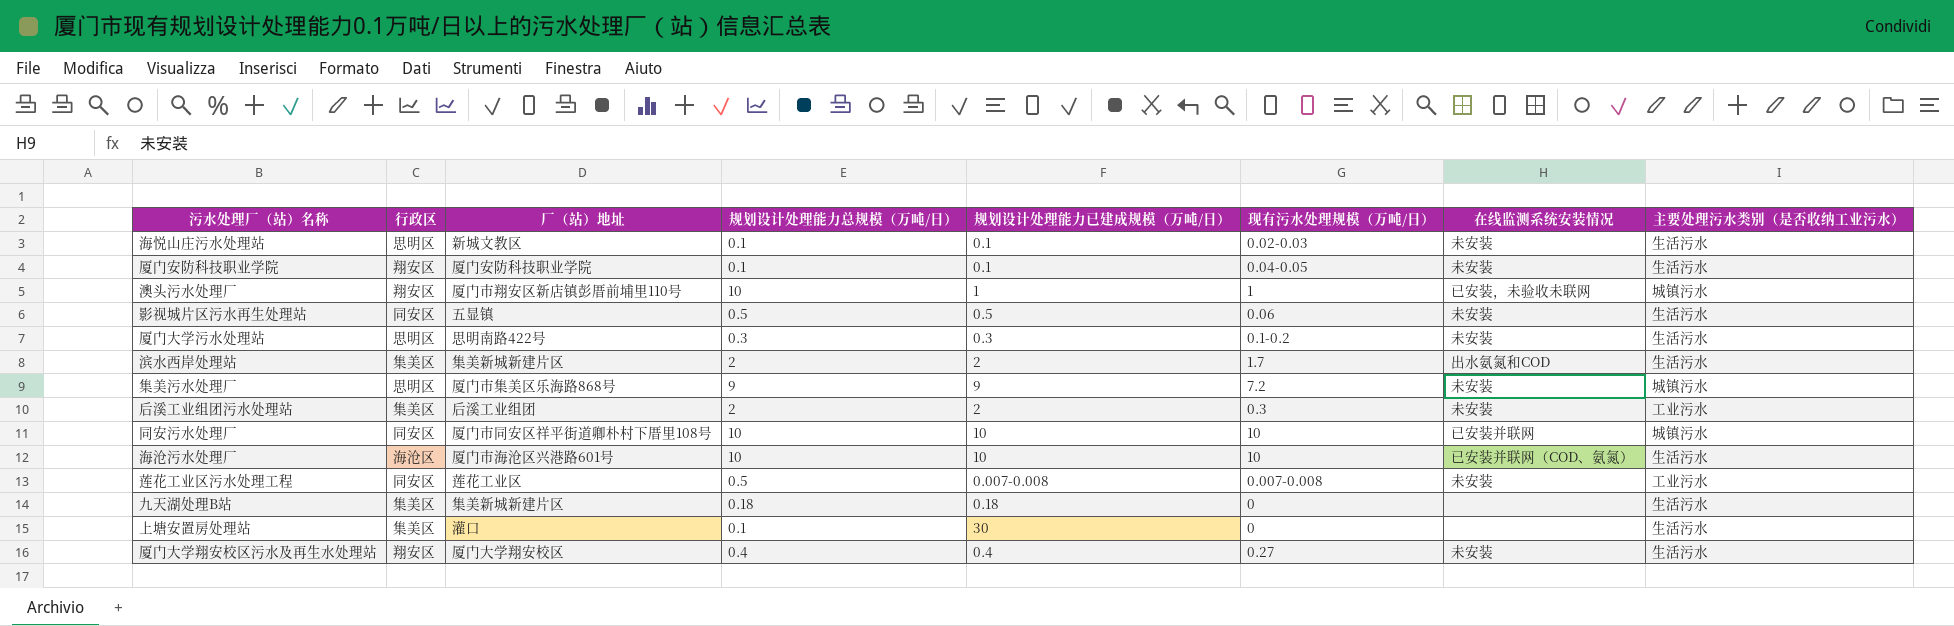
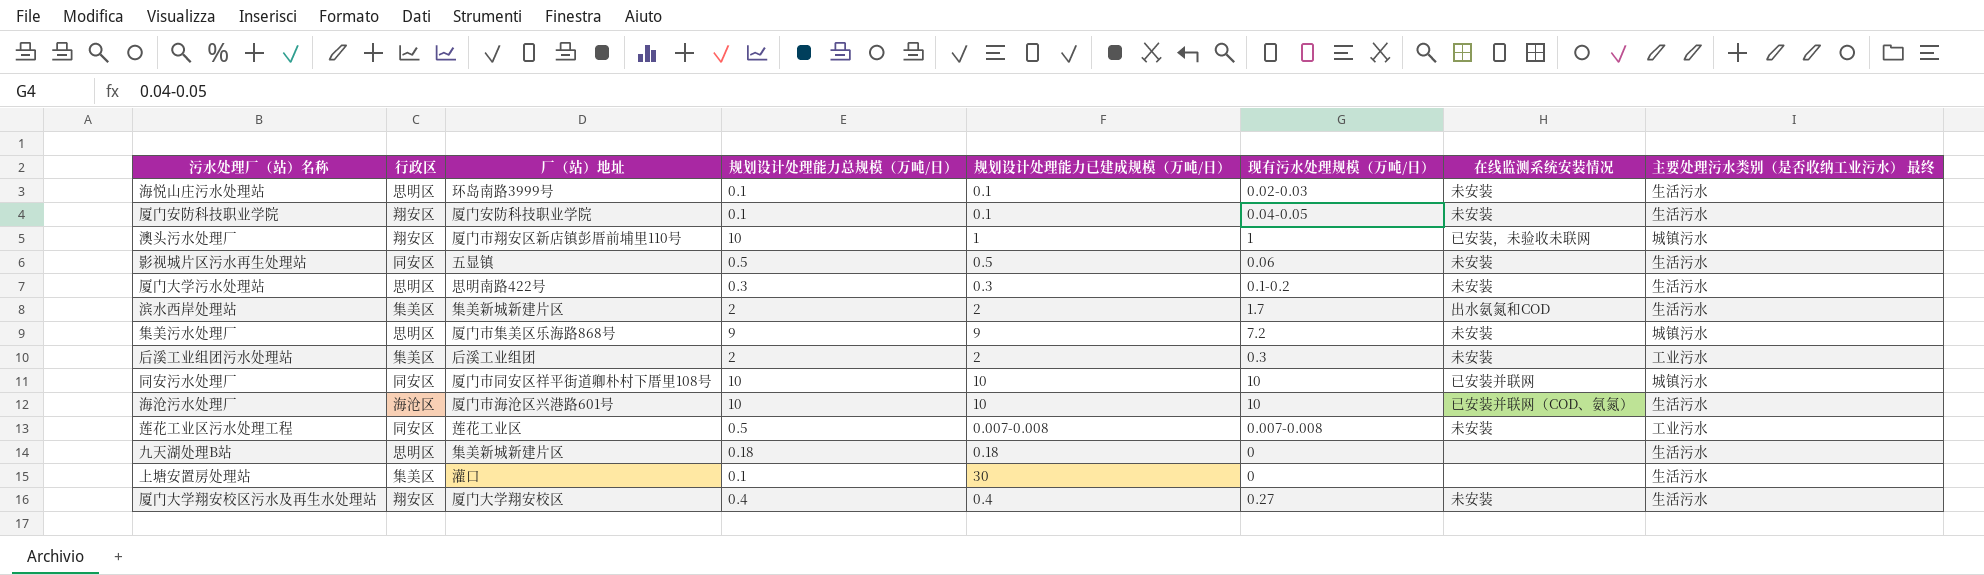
column name: 主要处理污水类别（是否收纳工业污水） -> 主要处理污水类别（是否收纳工业污水） 最终
海悦山庄污水处理站 | 厂（站）地址: 新城文教区 -> 环岛南路3999号
九天湖处理B站 | 行政区: 集美区 -> 思明区

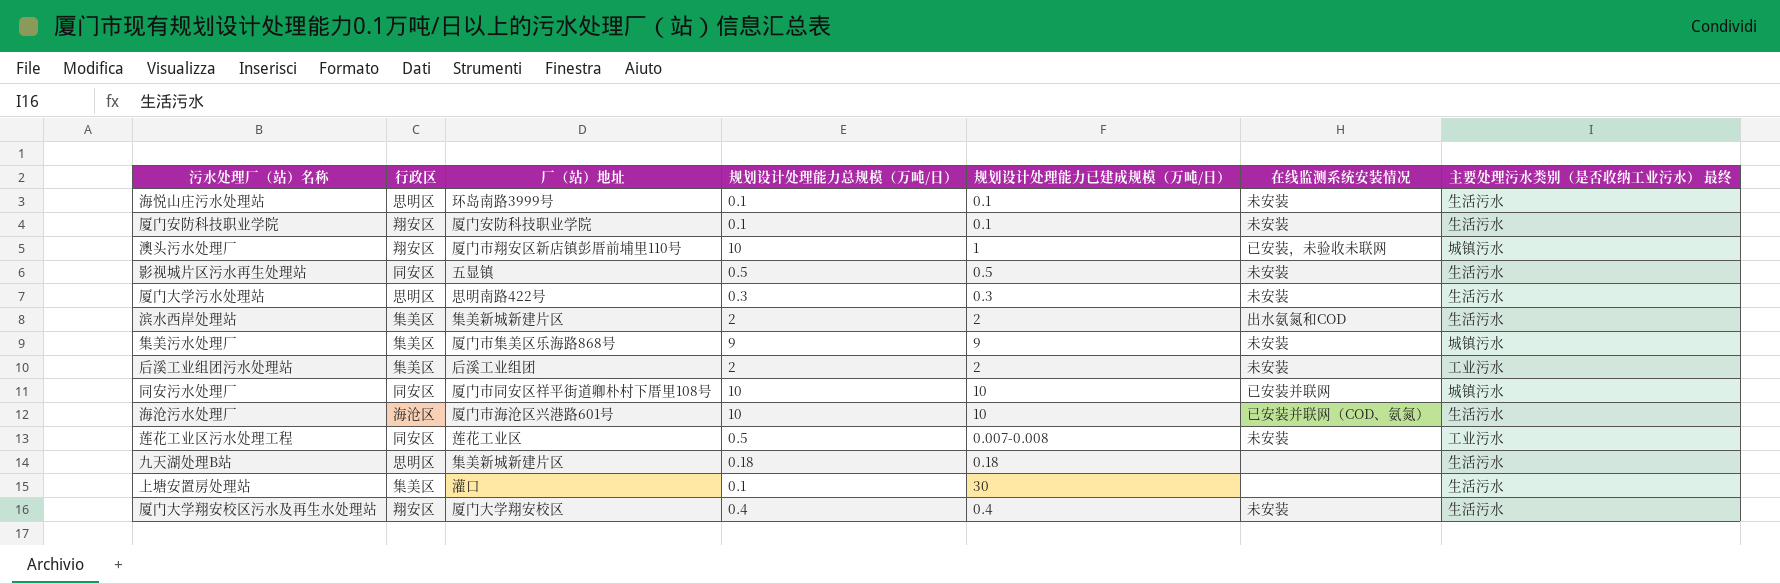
column 现有污水处理规模（万吨/日） | position: 6 -> none
集美污水处理厂 | 行政区: 思明区 -> 集美区

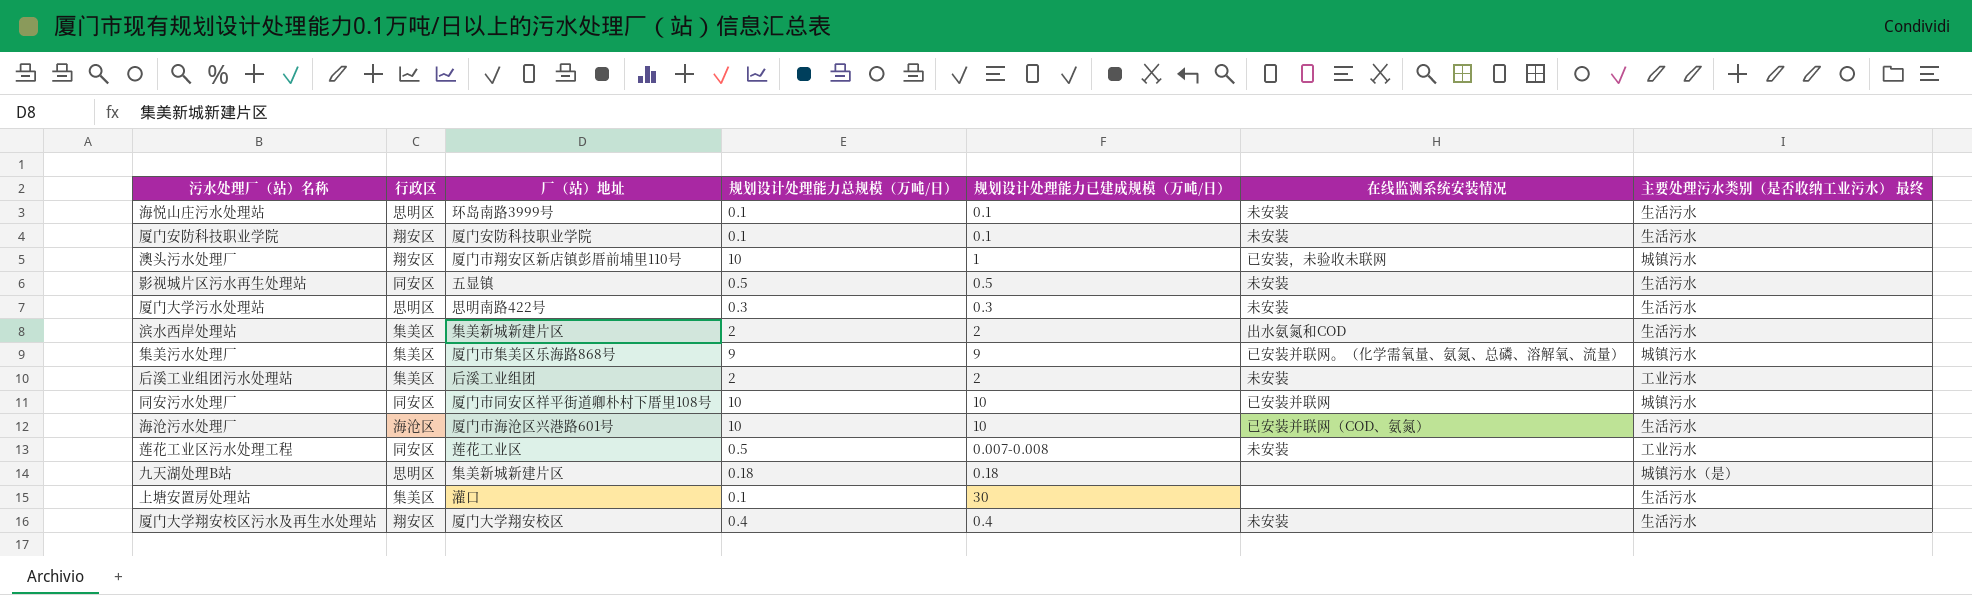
集美污水处理厂 | 在线监测系统安装情况: 未安装 -> 已安装并联网。（化学需氧量、氨氮、总磷、溶解氧、流量）
九天湖处理B站 | 主要处理污水类别（是否收纳工业污水） 最终: 生活污水 -> 城镇污水（是）

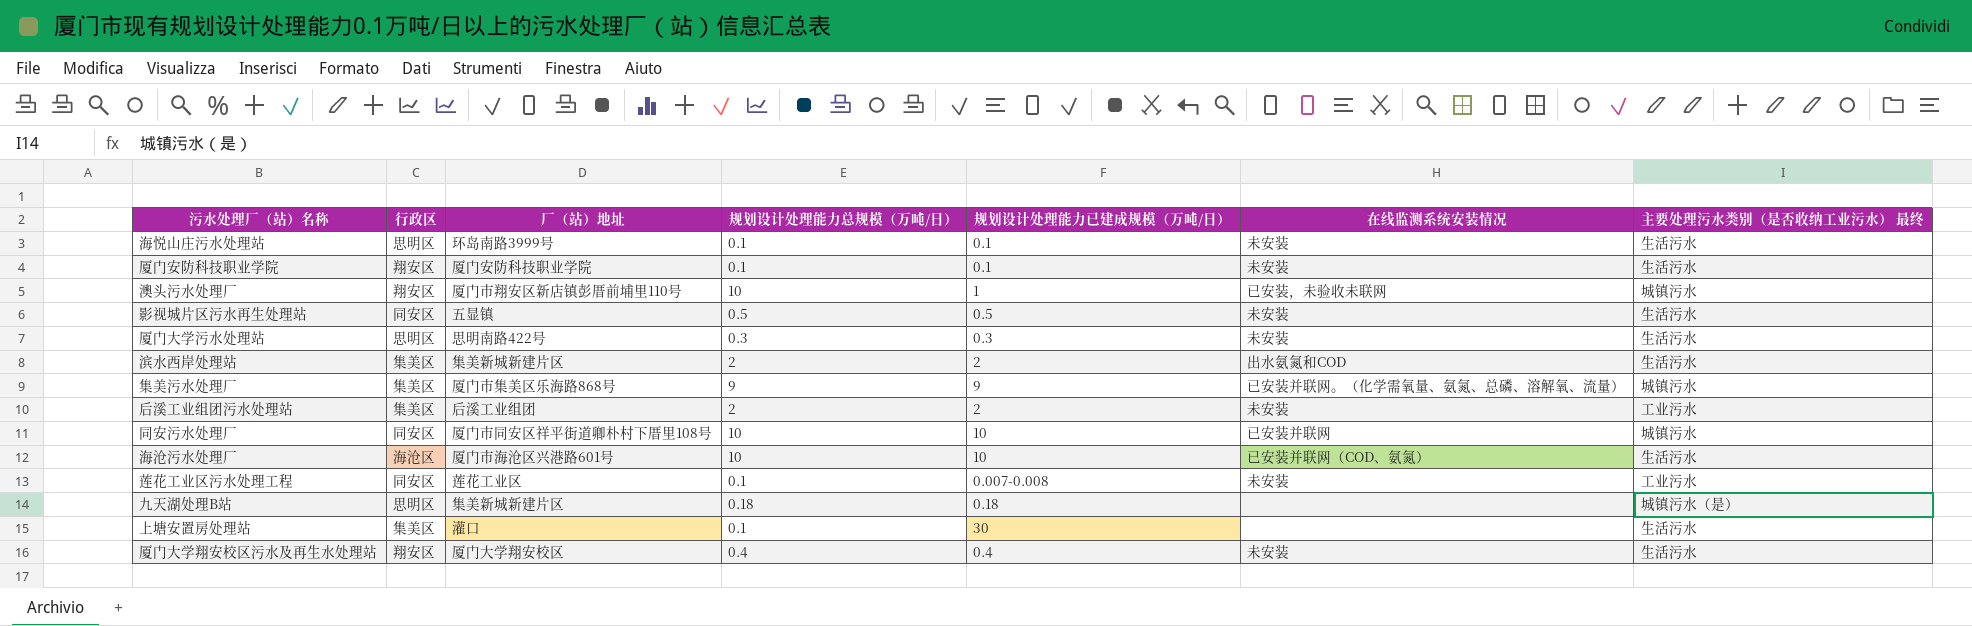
莲花工业区污水处理工程 | 规划设计处理能力总规模（万吨/日）: 0.5 -> 0.1

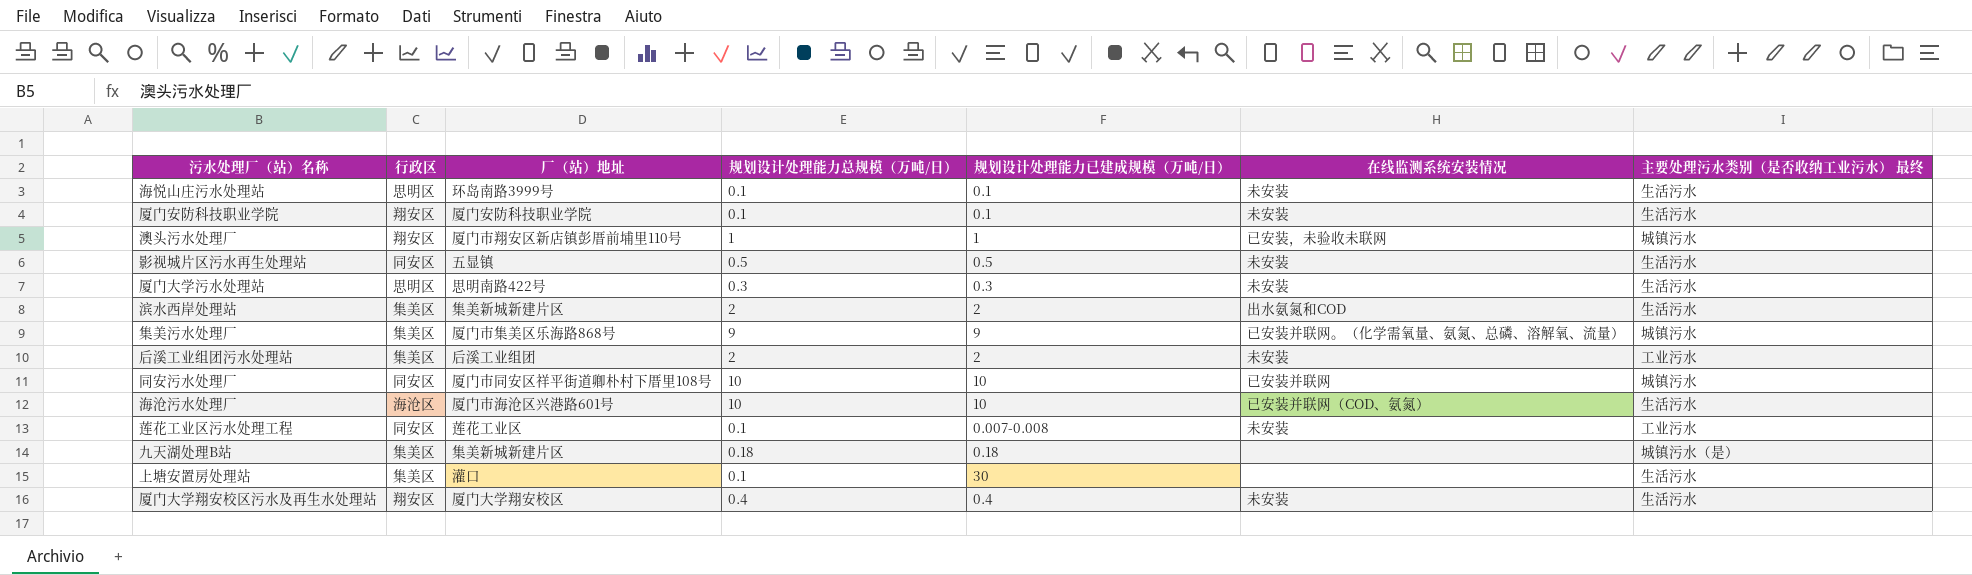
澳头污水处理厂 | 规划设计处理能力总规模（万吨/日）: 10 -> 1
九天湖处理B站 | 行政区: 思明区 -> 集美区

